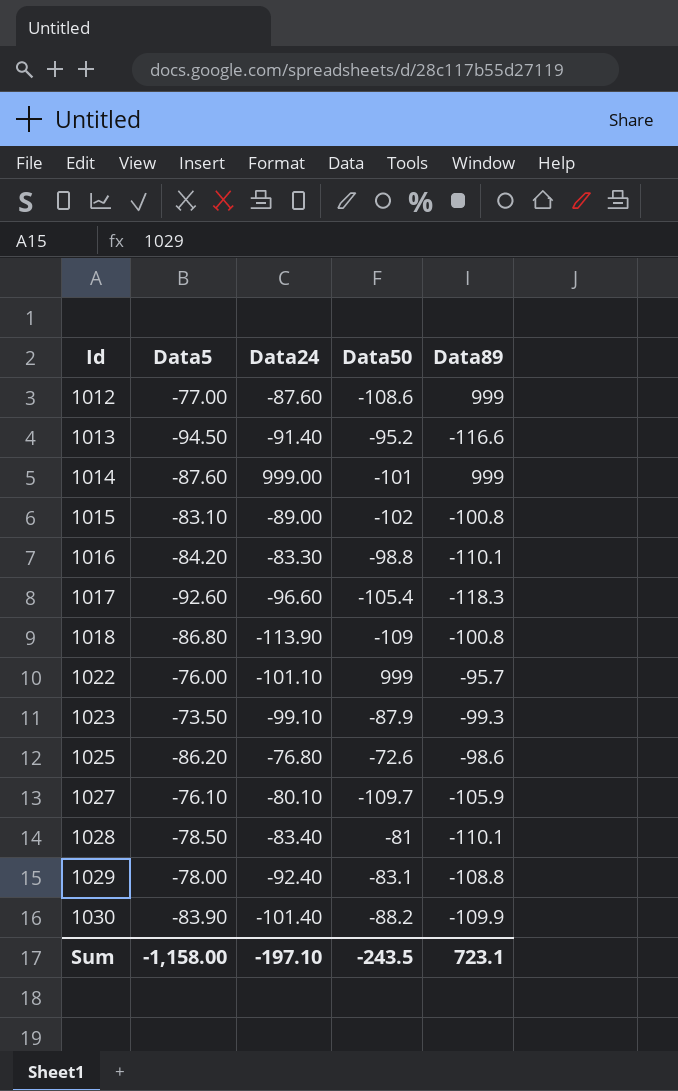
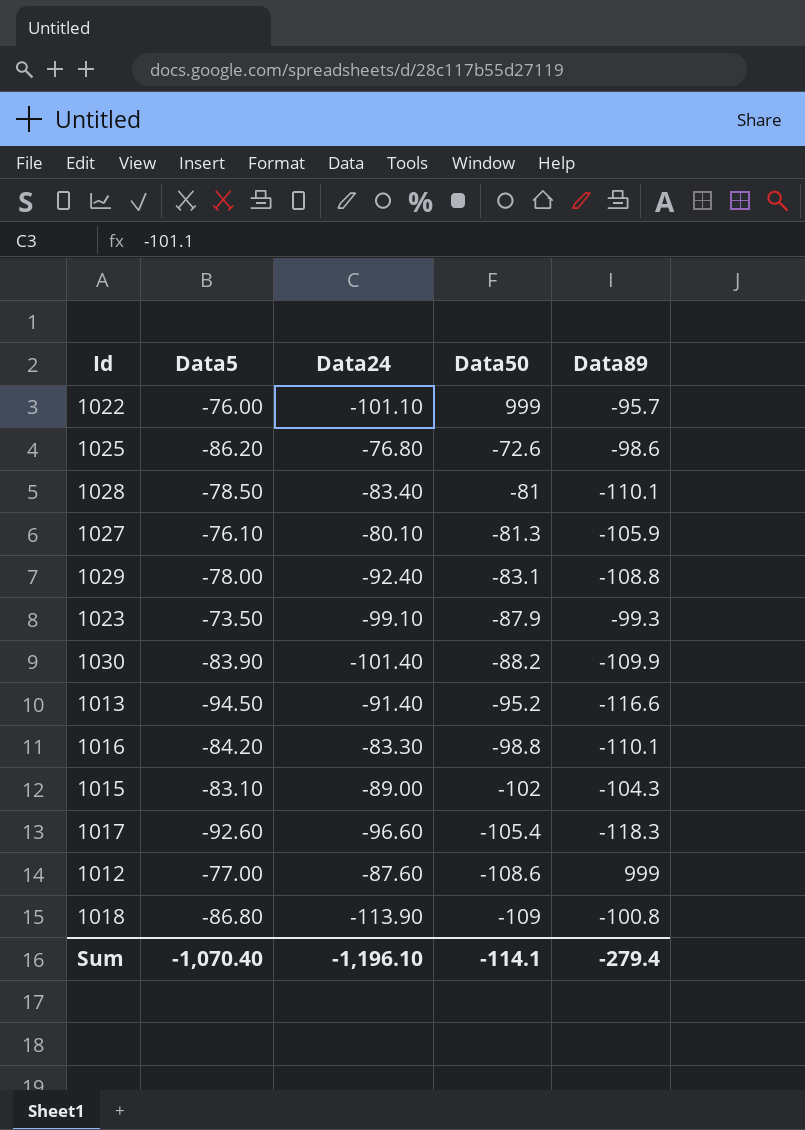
row order: Id ascending -> Data50 descending
row 1014: -87.60 | 999.00 | -101 | 999 -> none
1027 | Data50: -109.7 -> -81.3
1015 | Data89: -100.8 -> -104.3
Sum | Data5: -1,158.00 -> -1,070.40
Sum | Data24: -197.10 -> -1,196.10
Sum | Data50: -243.5 -> -114.1
Sum | Data89: 723.1 -> -279.4

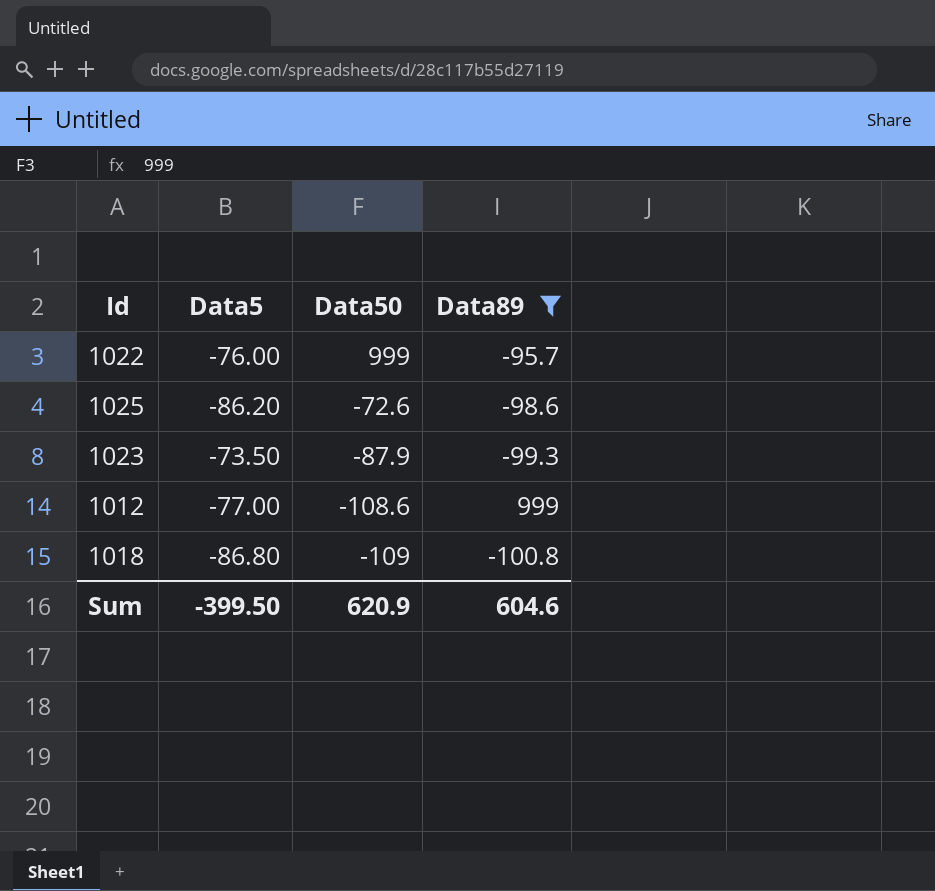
filter: none -> Data89 >= -100.8
column Data24 | position: 3 -> none
Sum | Data5: -1,070.40 -> -399.50
Sum | Data50: -114.1 -> 620.9
Sum | Data89: -279.4 -> 604.6

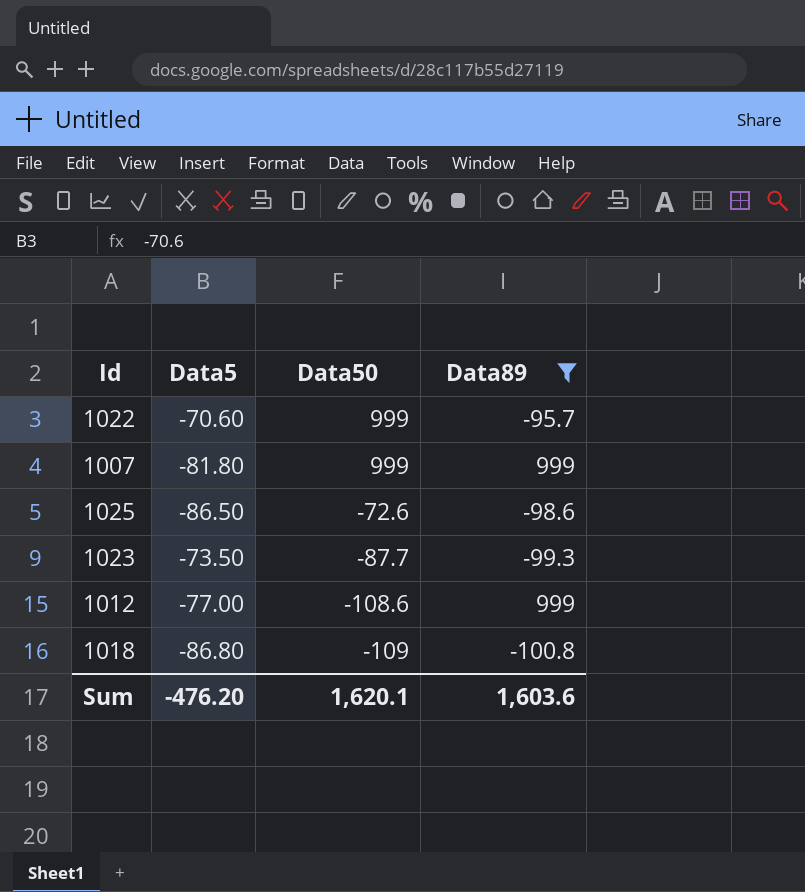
1022 | Data5: -76.00 -> -70.60
row 1007: none -> -81.80 | 999 | 999
1025 | Data5: -86.20 -> -86.50
1023 | Data50: -87.9 -> -87.7
Sum | Data5: -399.50 -> -476.20
Sum | Data50: 620.9 -> 1,620.1
Sum | Data89: 604.6 -> 1,603.6

